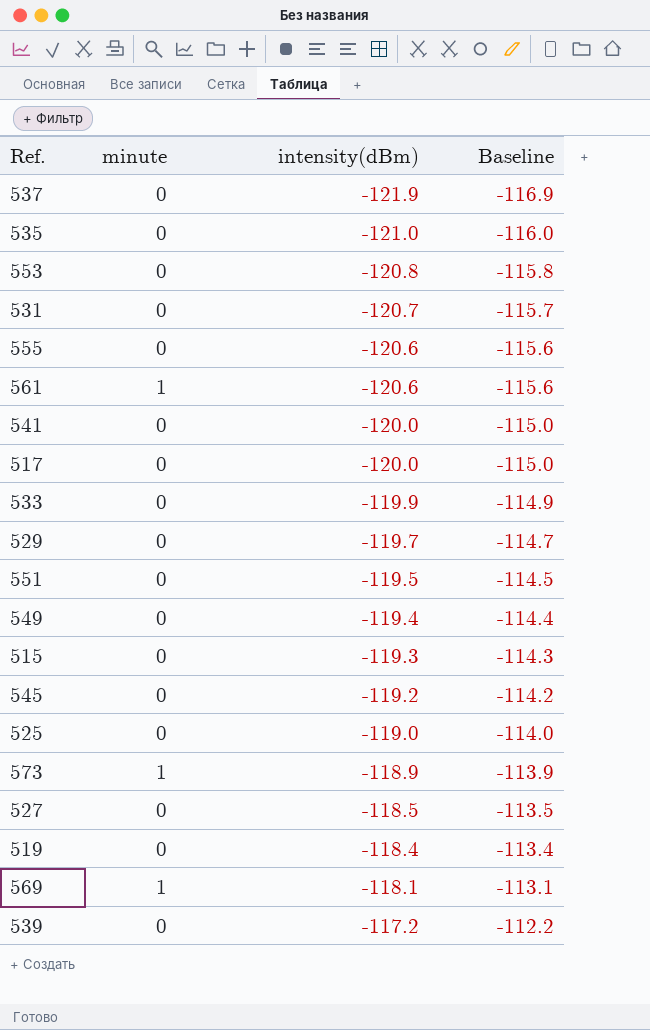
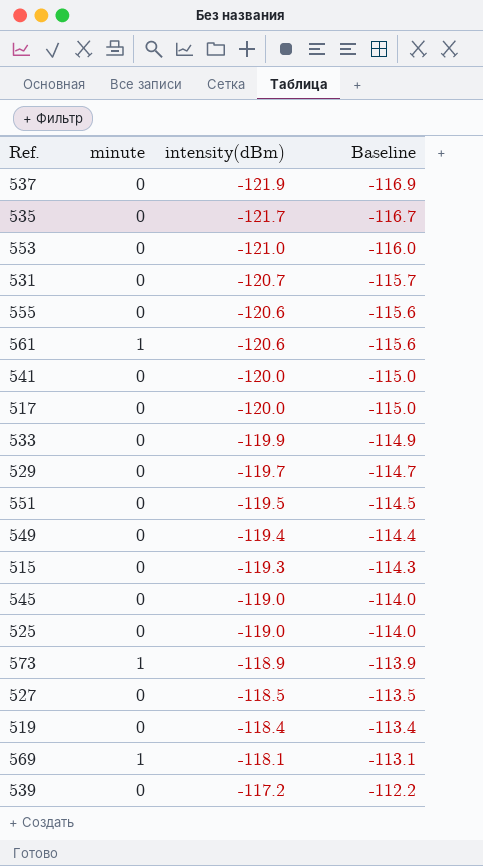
535 | intensity(dBm): -121.0 -> -121.7
535 | Baseline: -116.0 -> -116.7
553 | intensity(dBm): -120.8 -> -121.0
553 | Baseline: -115.8 -> -116.0
545 | intensity(dBm): -119.2 -> -119.0
545 | Baseline: -114.2 -> -114.0

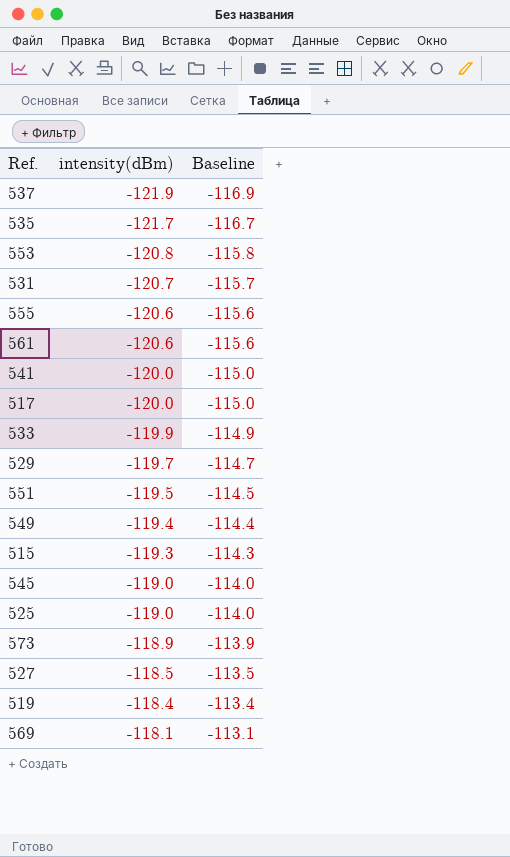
column minute | position: 2 -> none
row 539: 0 | -117.2 | -112.2 -> none
553 | intensity(dBm): -121.0 -> -120.8
553 | Baseline: -116.0 -> -115.8

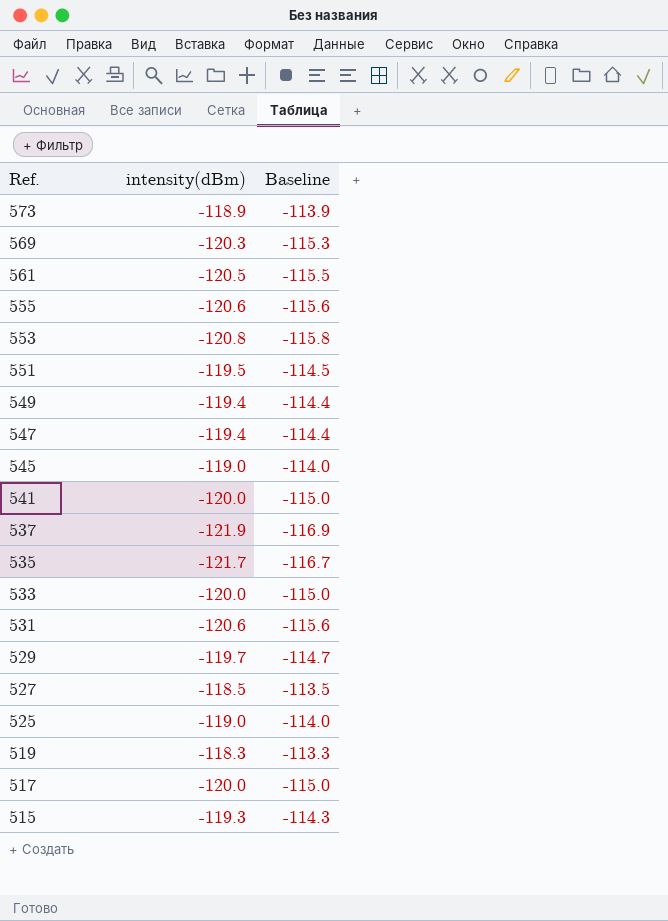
row order: intensity(dBm) ascending -> Ref. descending
569 | intensity(dBm): -118.1 -> -120.3
569 | Baseline: -113.1 -> -115.3
561 | intensity(dBm): -120.6 -> -120.5
561 | Baseline: -115.6 -> -115.5
row 547: none -> -119.4 | -114.4
533 | intensity(dBm): -119.9 -> -120.0
533 | Baseline: -114.9 -> -115.0
531 | intensity(dBm): -120.7 -> -120.6
531 | Baseline: -115.7 -> -115.6
519 | intensity(dBm): -118.4 -> -118.3
519 | Baseline: -113.4 -> -113.3

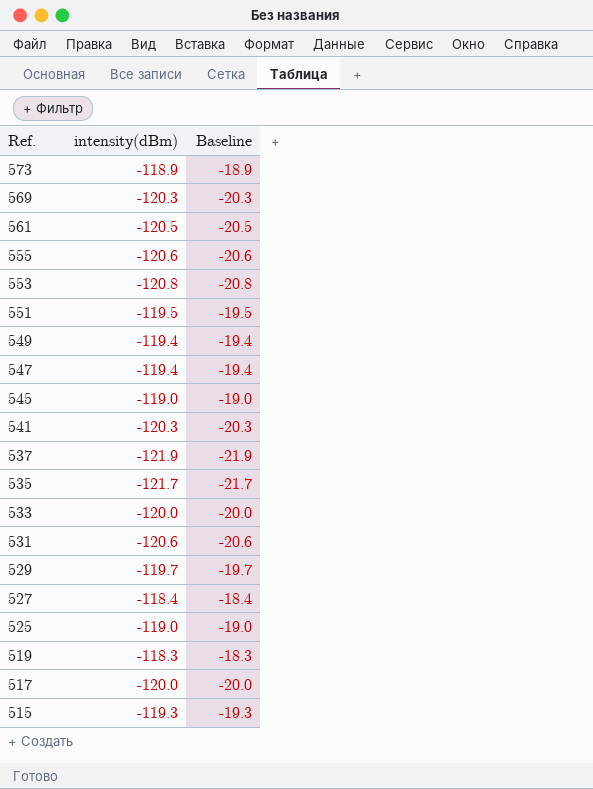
column Baseline | formula: [intensity(dBm)] + 5 -> [intensity(dBm)] + 100
541 | intensity(dBm): -120.0 -> -120.3
527 | intensity(dBm): -118.5 -> -118.4

